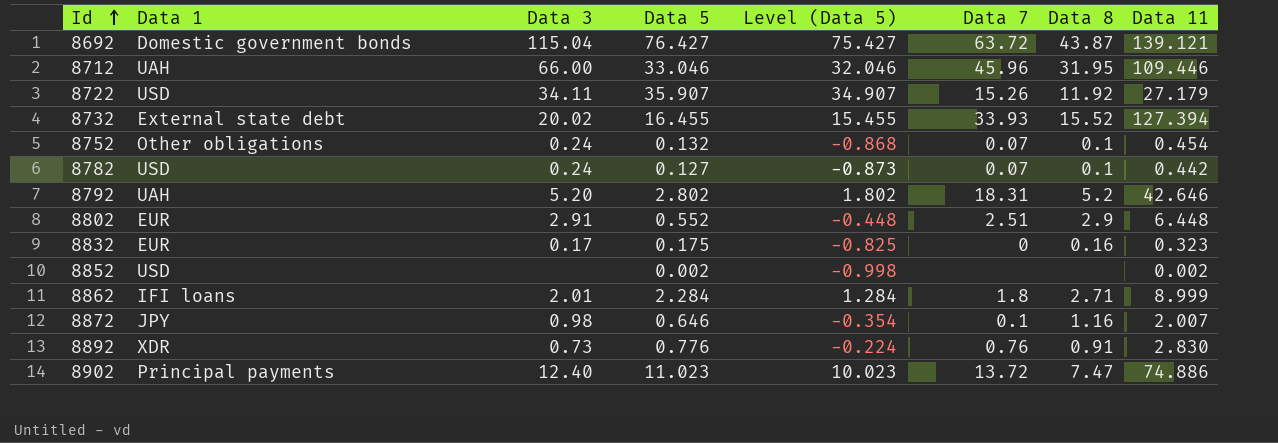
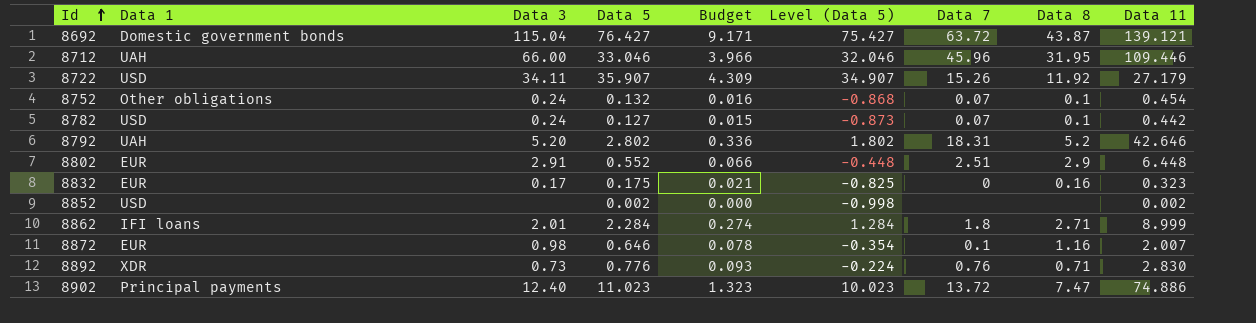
column Budget | formula: none -> [Data 5] * 0.12
row 8732: External state debt | 20.02 | 16.455 | 15.455 | 33.93 | 15.52 | 127.394 -> none
8872 | Data 1: JPY -> EUR
8892 | Data 8: 0.91 -> 0.71

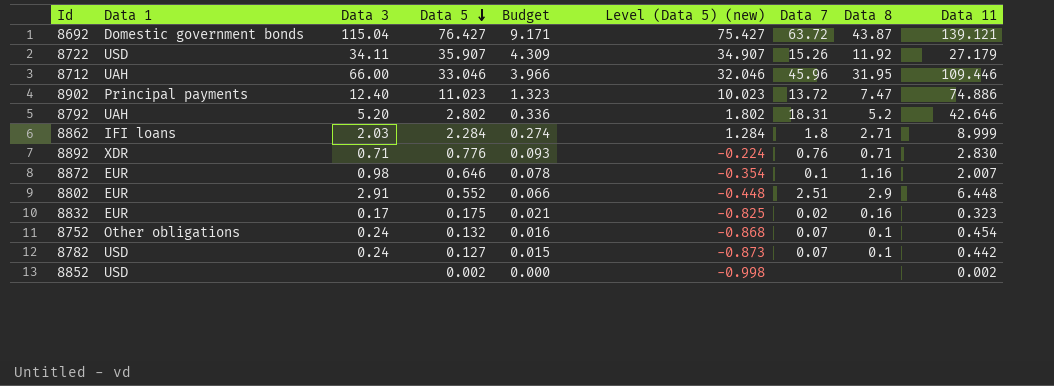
row order: Id ascending -> Data 5 descending
column name: Level (Data 5) -> Level (Data 5) (new)
8862 | Data 3: 2.01 -> 2.03
8892 | Data 3: 0.73 -> 0.71
8832 | Data 7: 0 -> 0.02

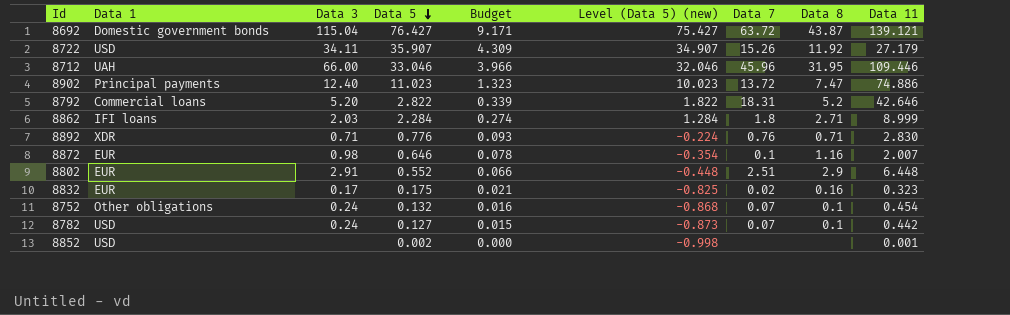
8792 | Data 1: UAH -> Commercial loans
8792 | Data 5: 2.802 -> 2.822
8792 | Budget: 0.336 -> 0.339
8792 | Level (Data 5) (new): 1.802 -> 1.822
8852 | Data 11: 0.002 -> 0.001

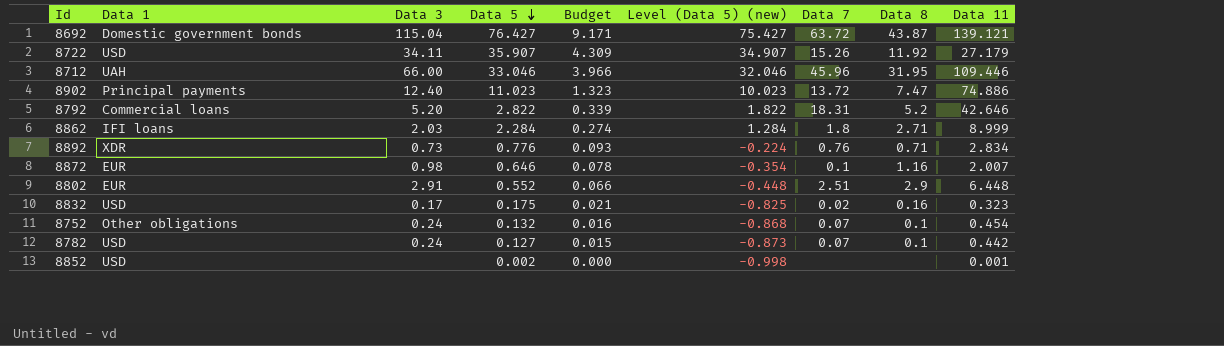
8892 | Data 3: 0.71 -> 0.73
8892 | Data 11: 2.830 -> 2.834
8832 | Data 1: EUR -> USD

